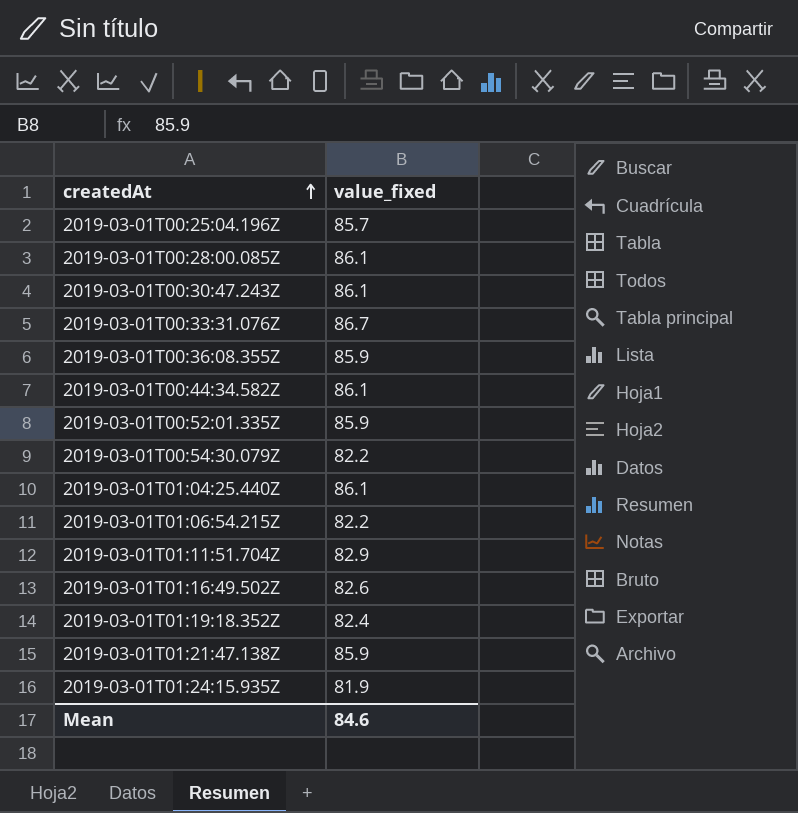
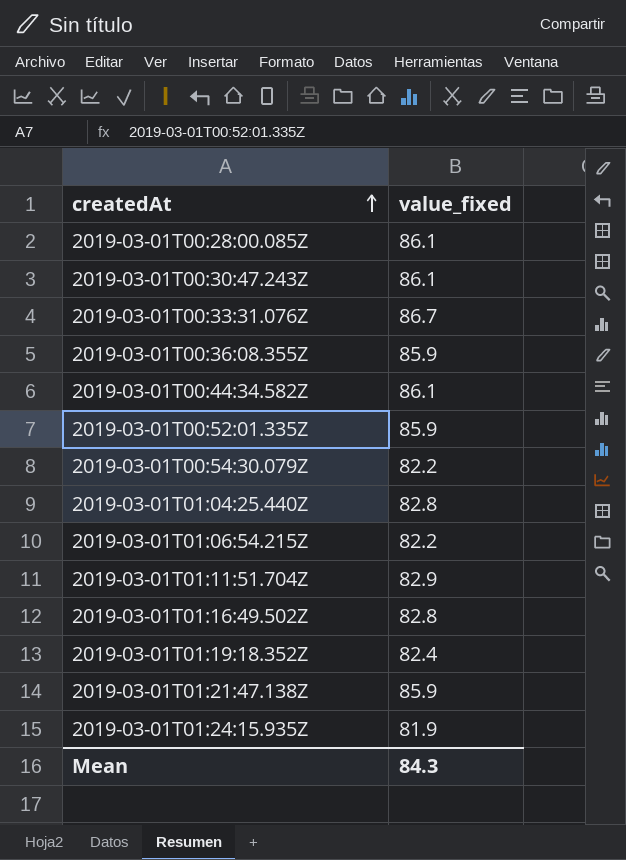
row 2019-03-01T00:25:04.196Z: 85.7 -> none
2019-03-01T01:04:25.440Z | value_fixed: 86.1 -> 82.8
2019-03-01T01:16:49.502Z | value_fixed: 82.6 -> 82.8
Mean | value_fixed: 84.6 -> 84.3

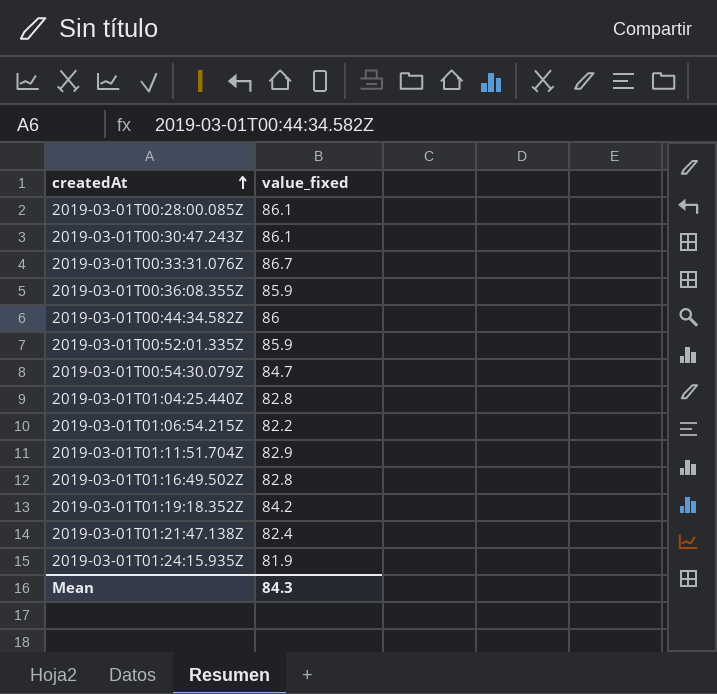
2019-03-01T00:44:34.582Z | value_fixed: 86.1 -> 86
2019-03-01T00:54:30.079Z | value_fixed: 82.2 -> 84.7
2019-03-01T01:19:18.352Z | value_fixed: 82.4 -> 84.2
2019-03-01T01:21:47.138Z | value_fixed: 85.9 -> 82.4

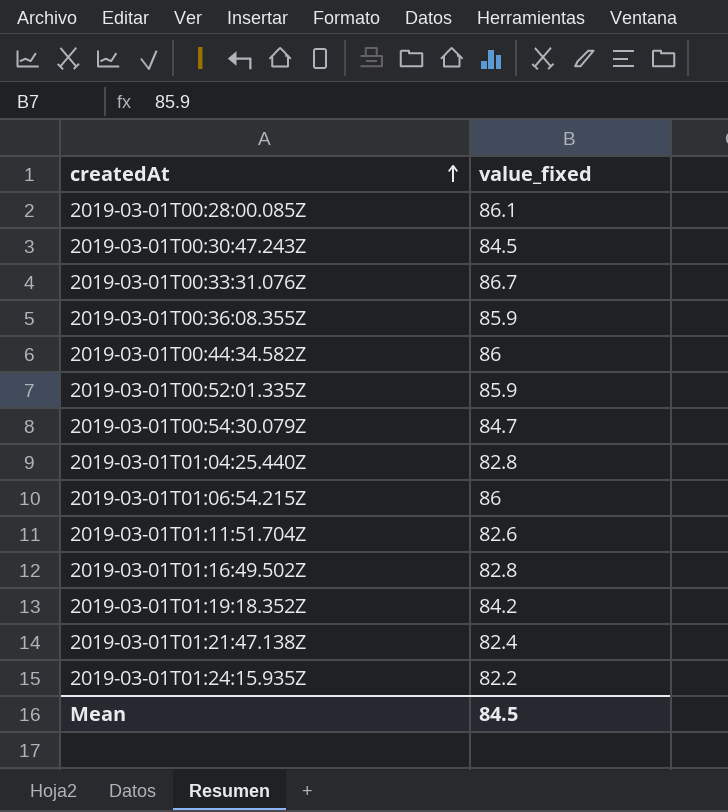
2019-03-01T00:30:47.243Z | value_fixed: 86.1 -> 84.5
2019-03-01T01:06:54.215Z | value_fixed: 82.2 -> 86
2019-03-01T01:11:51.704Z | value_fixed: 82.9 -> 82.6
2019-03-01T01:24:15.935Z | value_fixed: 81.9 -> 82.2
Mean | value_fixed: 84.3 -> 84.5

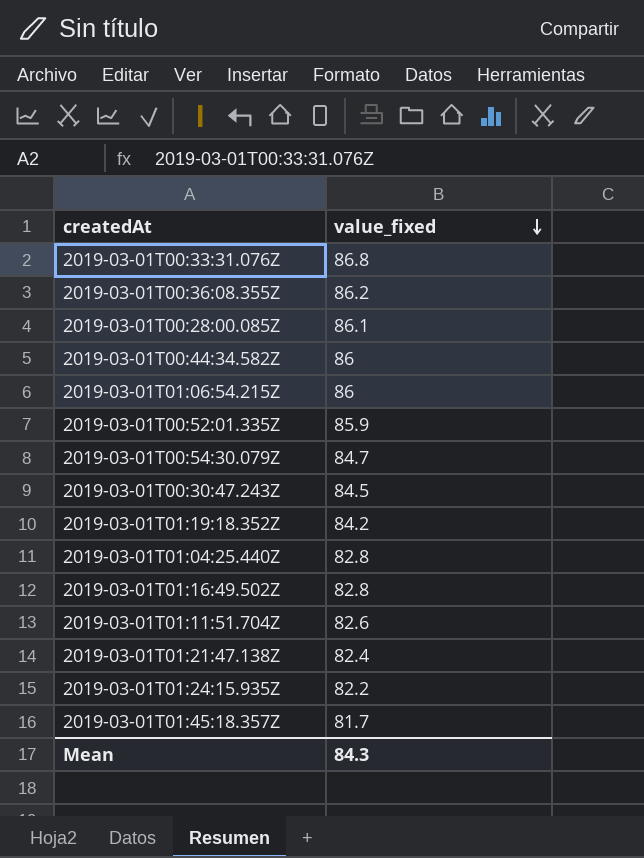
row order: createdAt ascending -> value_fixed descending
2019-03-01T00:33:31.076Z | value_fixed: 86.7 -> 86.8
2019-03-01T00:36:08.355Z | value_fixed: 85.9 -> 86.2
row 2019-03-01T01:45:18.357Z: none -> 81.7
Mean | value_fixed: 84.5 -> 84.3

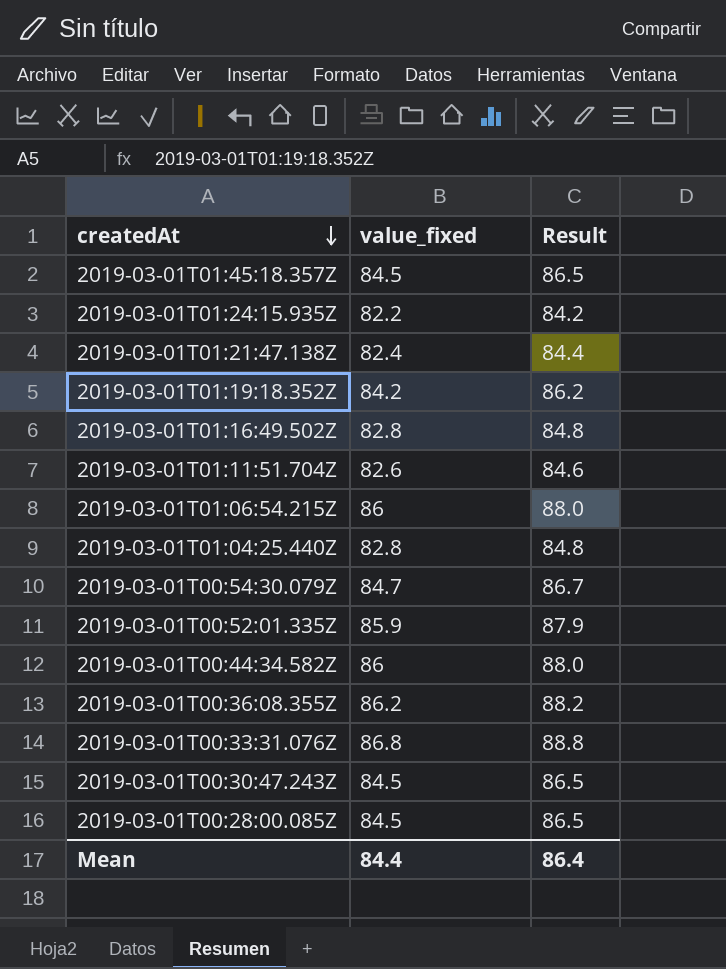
row order: value_fixed descending -> createdAt descending
column Result | formula: none -> [value_fixed] + 2
2019-03-01T01:45:18.357Z | value_fixed: 81.7 -> 84.5
2019-03-01T00:28:00.085Z | value_fixed: 86.1 -> 84.5
Mean | value_fixed: 84.3 -> 84.4

